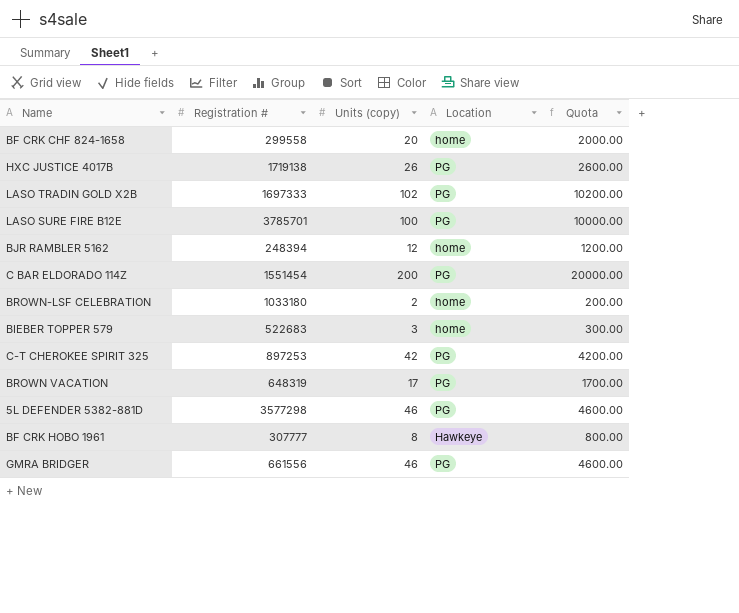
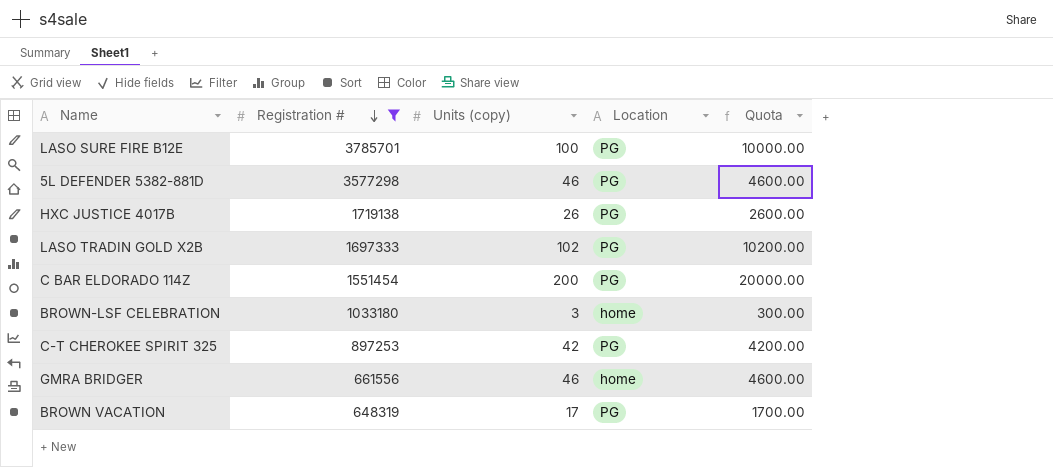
filter: none -> Registration # >= 648319
row order: none -> Registration # descending
BROWN-LSF CELEBRATION | Units (copy): 2 -> 3
BROWN-LSF CELEBRATION | Quota: 200.00 -> 300.00
GMRA BRIDGER | Location: PG -> home

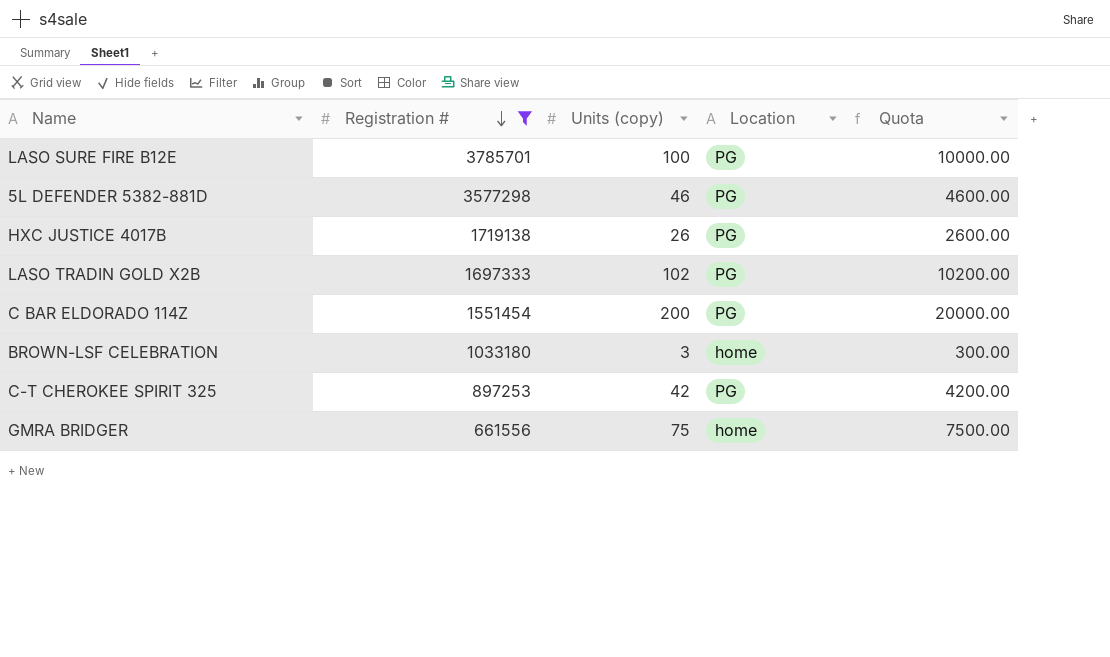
row BROWN VACATION: 648319 | 17 | PG | 1700.00 -> none
GMRA BRIDGER | Units (copy): 46 -> 75
GMRA BRIDGER | Quota: 4600.00 -> 7500.00

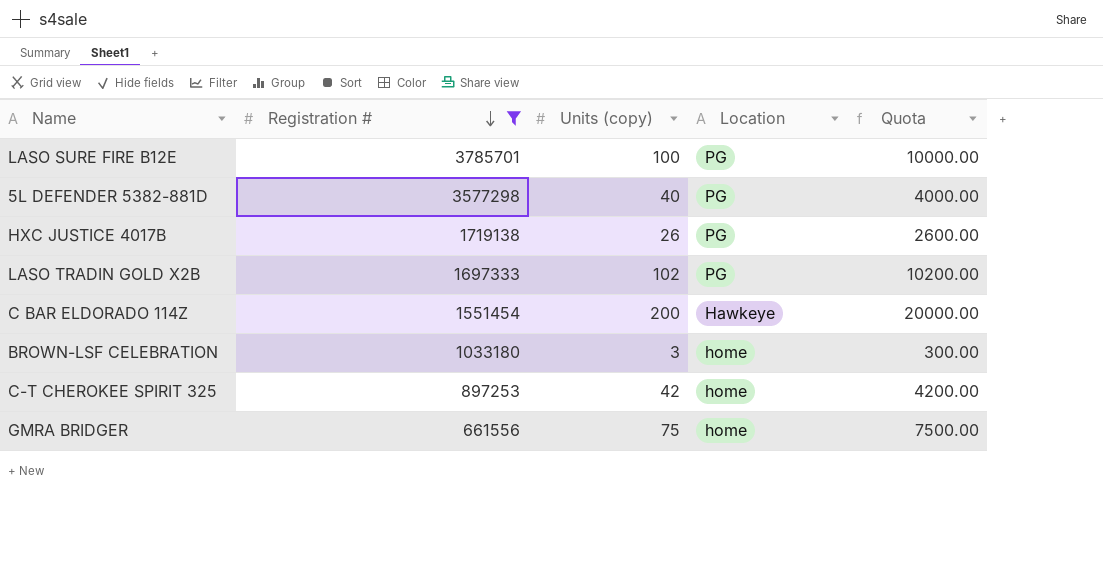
5L DEFENDER 5382-881D | Units (copy): 46 -> 40
5L DEFENDER 5382-881D | Quota: 4600.00 -> 4000.00
C BAR ELDORADO 114Z | Location: PG -> Hawkeye
C-T CHEROKEE SPIRIT 325 | Location: PG -> home

